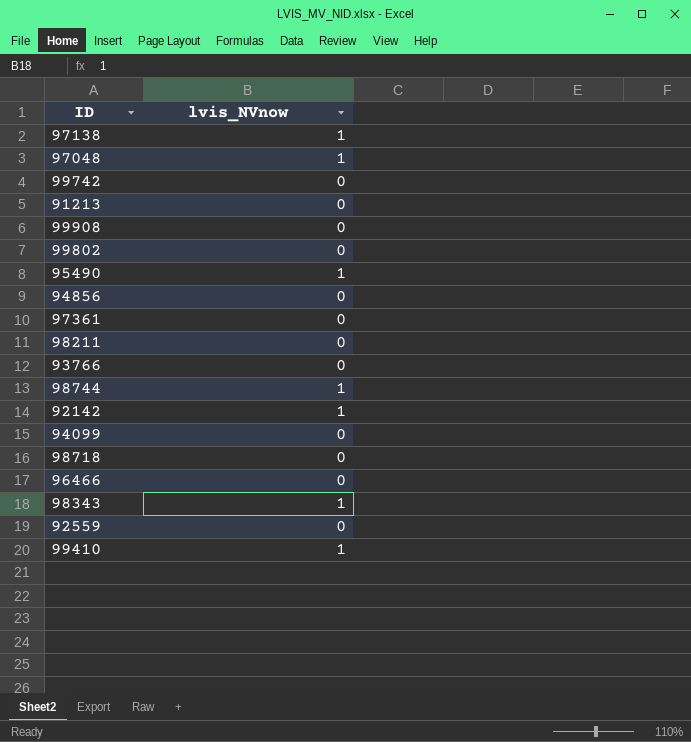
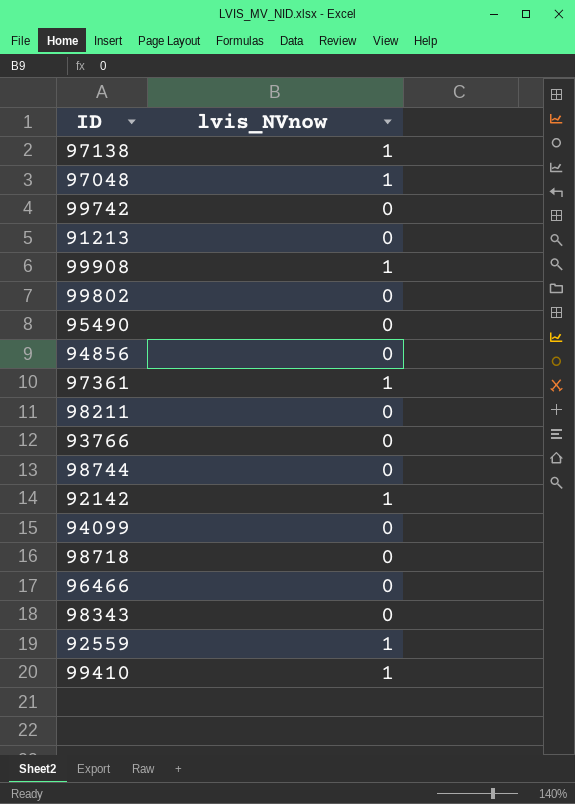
99908 | lvis_NVnow: 0 -> 1
95490 | lvis_NVnow: 1 -> 0
97361 | lvis_NVnow: 0 -> 1
98744 | lvis_NVnow: 1 -> 0
98343 | lvis_NVnow: 1 -> 0
92559 | lvis_NVnow: 0 -> 1

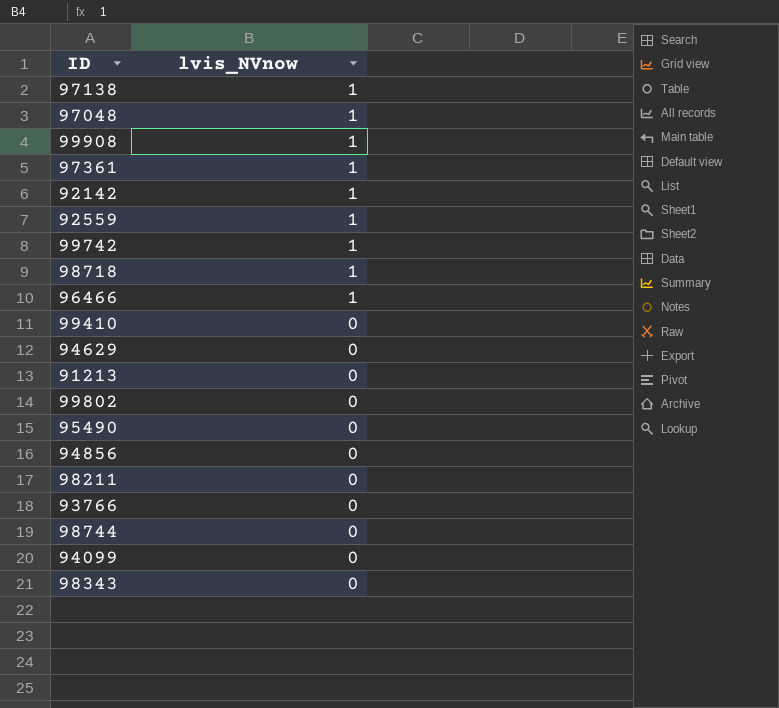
row order: none -> lvis_NVnow descending
99742 | lvis_NVnow: 0 -> 1
98718 | lvis_NVnow: 0 -> 1
96466 | lvis_NVnow: 0 -> 1
99410 | lvis_NVnow: 1 -> 0
row 94629: none -> 0

